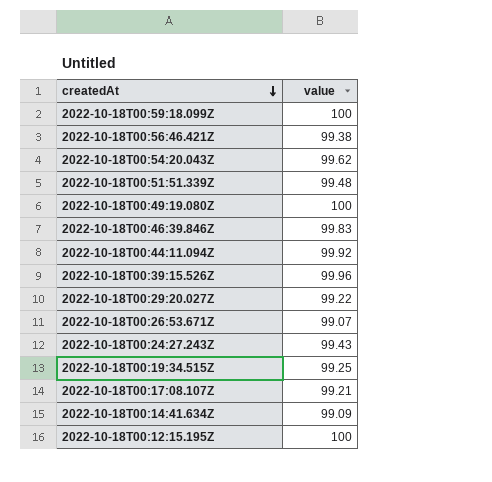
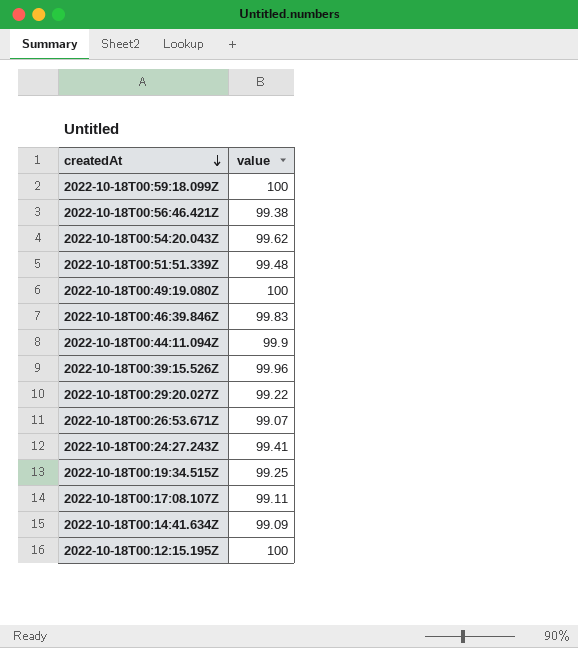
2022-10-18T00:44:11.094Z | value: 99.92 -> 99.9
2022-10-18T00:24:27.243Z | value: 99.43 -> 99.41
2022-10-18T00:17:08.107Z | value: 99.21 -> 99.11

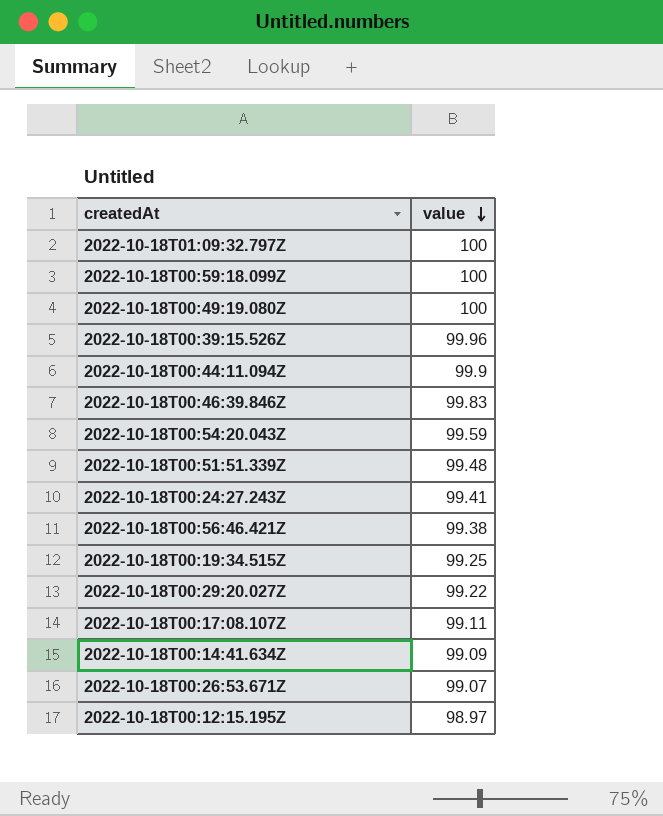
row order: createdAt descending -> value descending
row 2022-10-18T01:09:32.797Z: none -> 100
2022-10-18T00:54:20.043Z | value: 99.62 -> 99.59
2022-10-18T00:12:15.195Z | value: 100 -> 98.97

